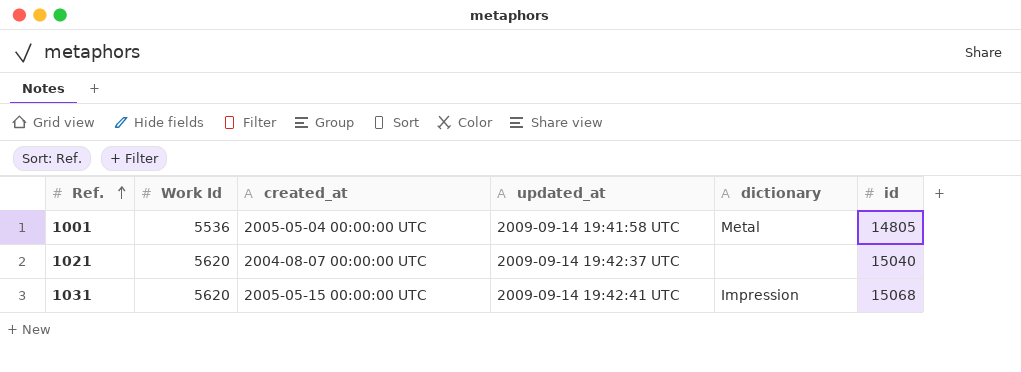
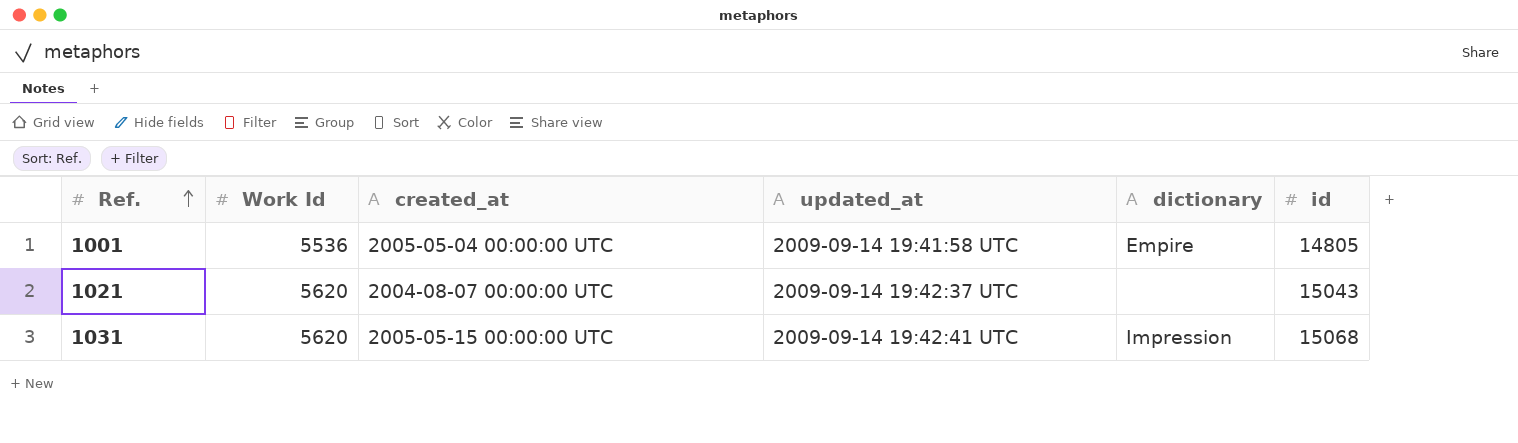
1001 | dictionary: Metal -> Empire
1021 | id: 15040 -> 15043

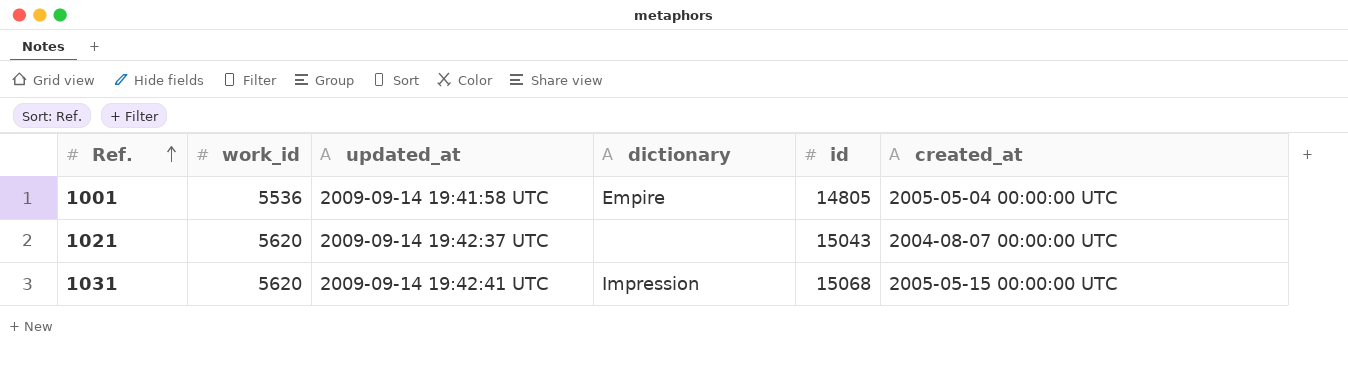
column name: Work Id -> work_id
column created_at | position: 3 -> 6

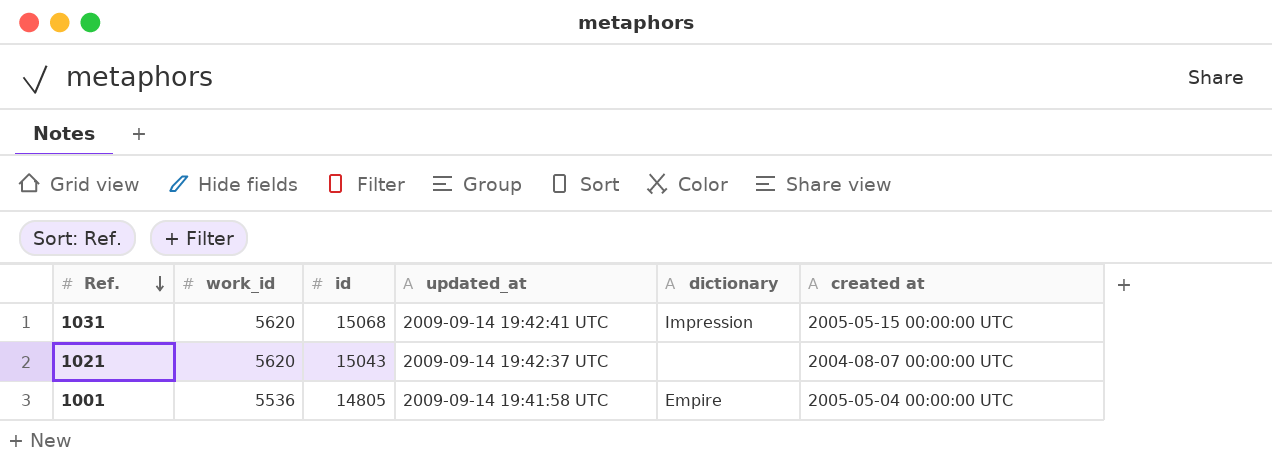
row order: Ref. ascending -> Ref. descending
column id | position: 5 -> 3
column name: created_at -> created at

